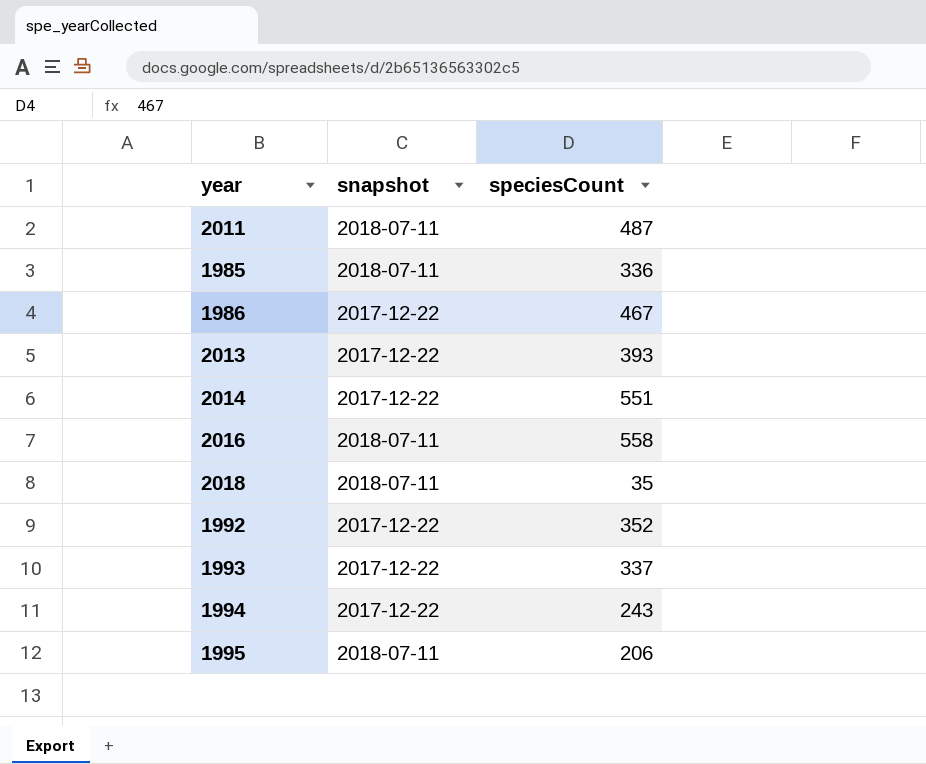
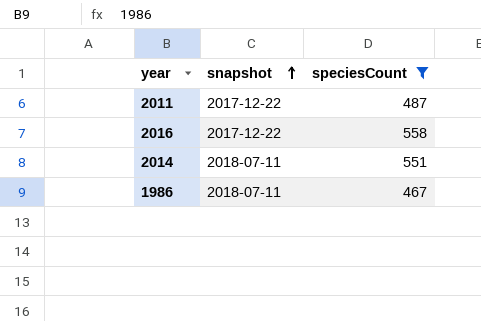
filter: none -> speciesCount >= 467
row order: none -> snapshot ascending
2011 | snapshot: 2018-07-11 -> 2017-12-22
2016 | snapshot: 2018-07-11 -> 2017-12-22
2014 | snapshot: 2017-12-22 -> 2018-07-11
1986 | snapshot: 2017-12-22 -> 2018-07-11

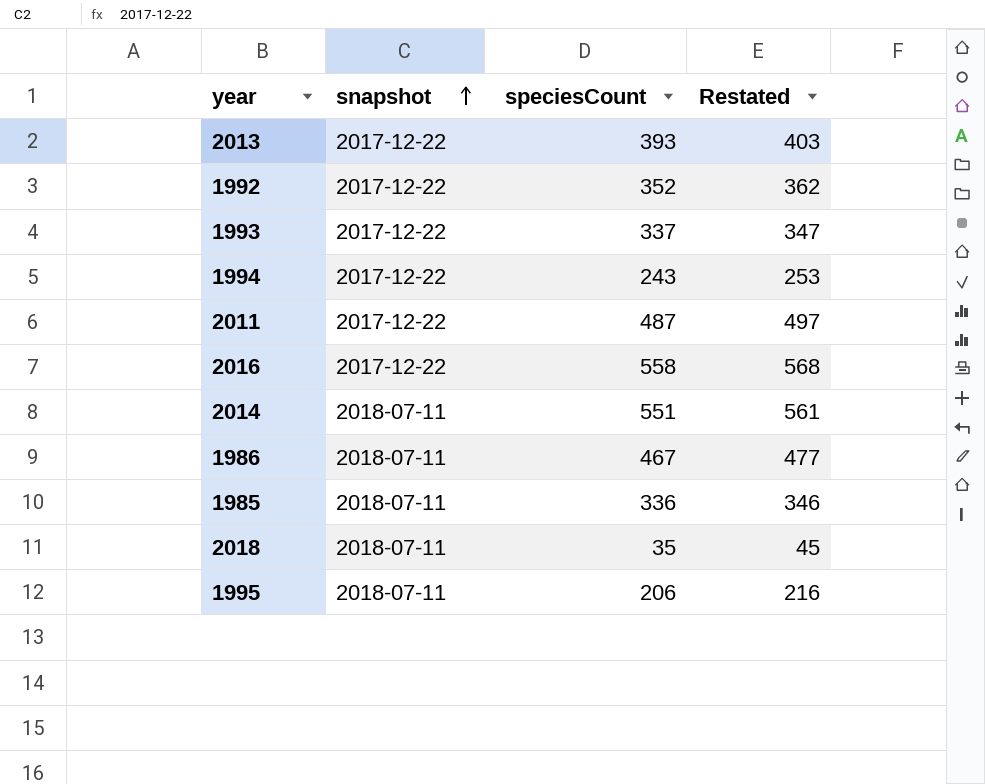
filter: speciesCount >= 467 -> none
column Restated | formula: none -> [speciesCount] + 10

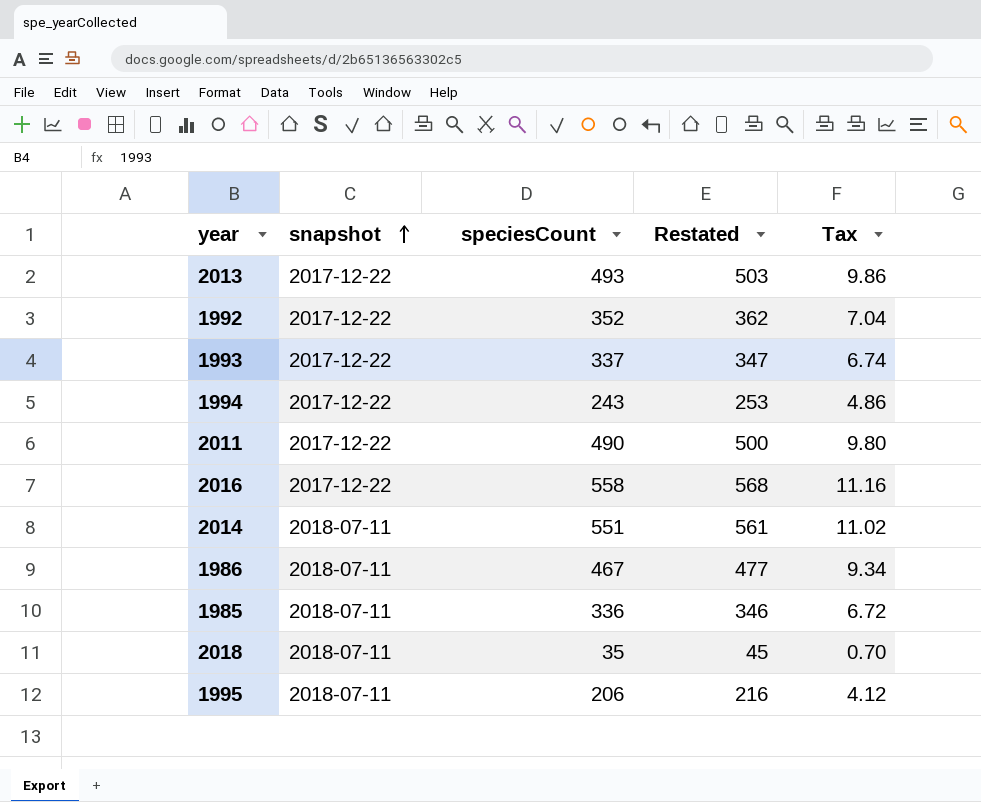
column Tax | formula: none -> [speciesCount] * 0.02
2013 | speciesCount: 393 -> 493
2013 | Restated: 403 -> 503
2011 | speciesCount: 487 -> 490
2011 | Restated: 497 -> 500

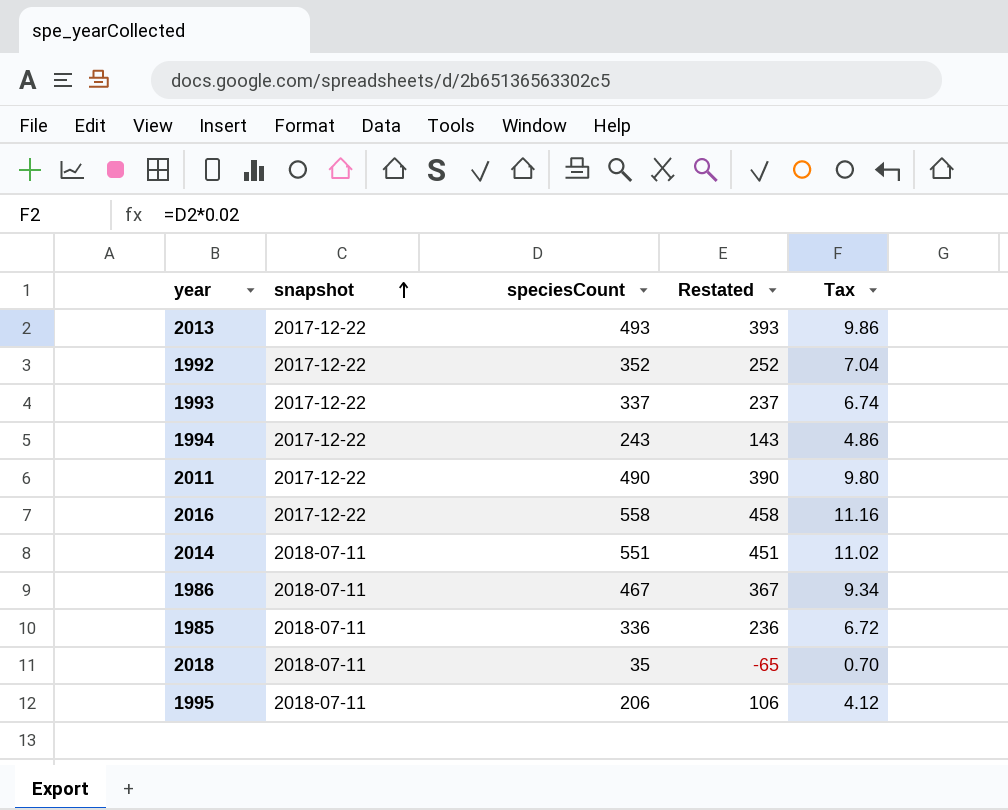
column Restated | formula: [speciesCount] + 10 -> [speciesCount] - 100

